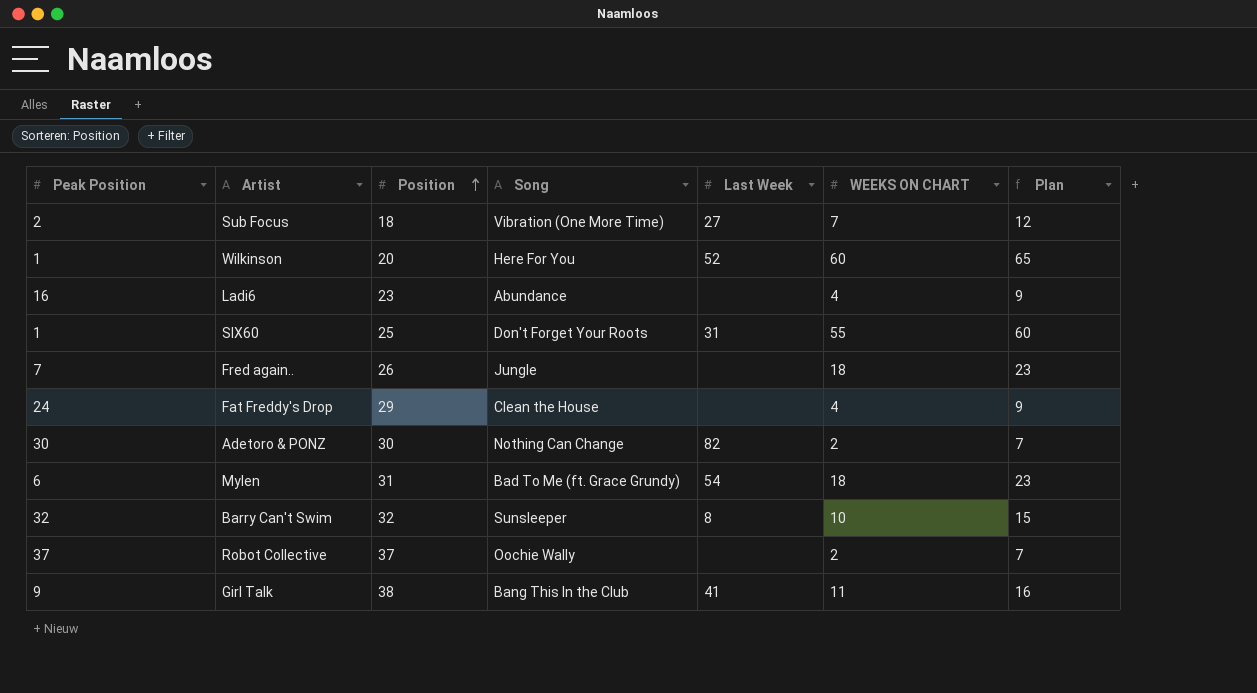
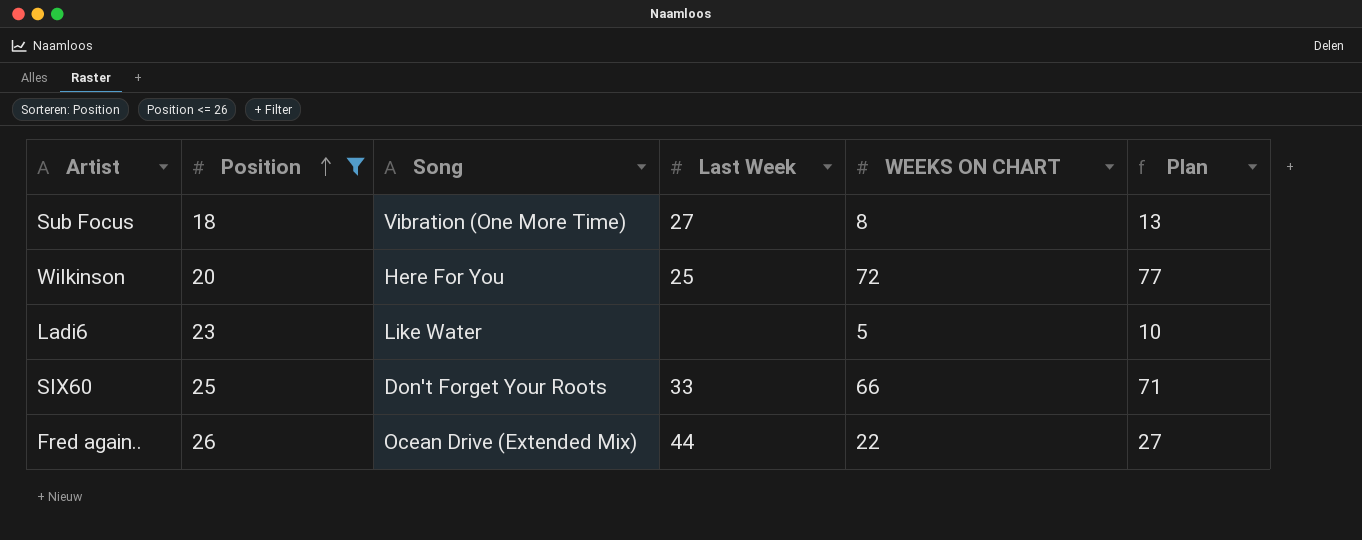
filter: none -> Position <= 26
column Peak Position | position: 1 -> none
Sub Focus | WEEKS ON CHART: 7 -> 8
Sub Focus | Plan: 12 -> 13
Wilkinson | Last Week: 52 -> 25
Wilkinson | WEEKS ON CHART: 60 -> 72
Wilkinson | Plan: 65 -> 77
Ladi6 | Song: Abundance -> Like Water
Ladi6 | WEEKS ON CHART: 4 -> 5
Ladi6 | Plan: 9 -> 10
SIX60 | Last Week: 31 -> 33
SIX60 | WEEKS ON CHART: 55 -> 66
SIX60 | Plan: 60 -> 71
Fred again.. | Song: Jungle -> Ocean Drive (Extended Mix)
Fred again.. | Last Week: none -> 44
Fred again.. | WEEKS ON CHART: 18 -> 22
Fred again.. | Plan: 23 -> 27

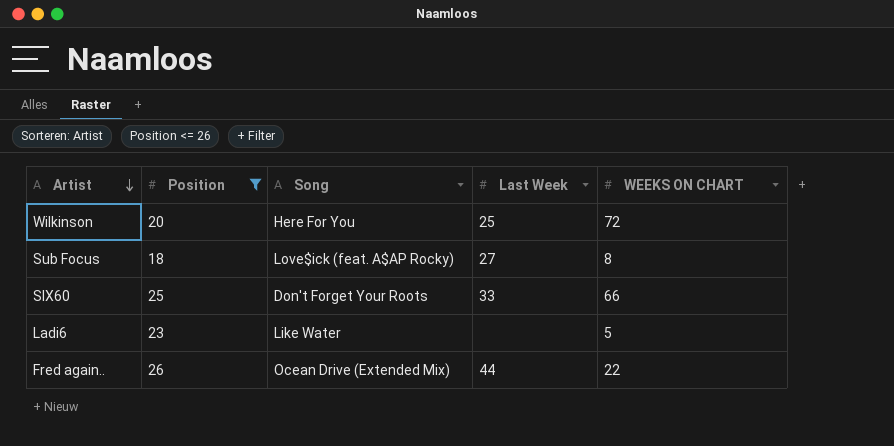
row order: Position ascending -> Artist descending
column Plan | formula: [WEEKS ON CHART] + 5 -> none
Sub Focus | Song: Vibration (One More Time) -> Love$ick (feat. A$AP Rocky)

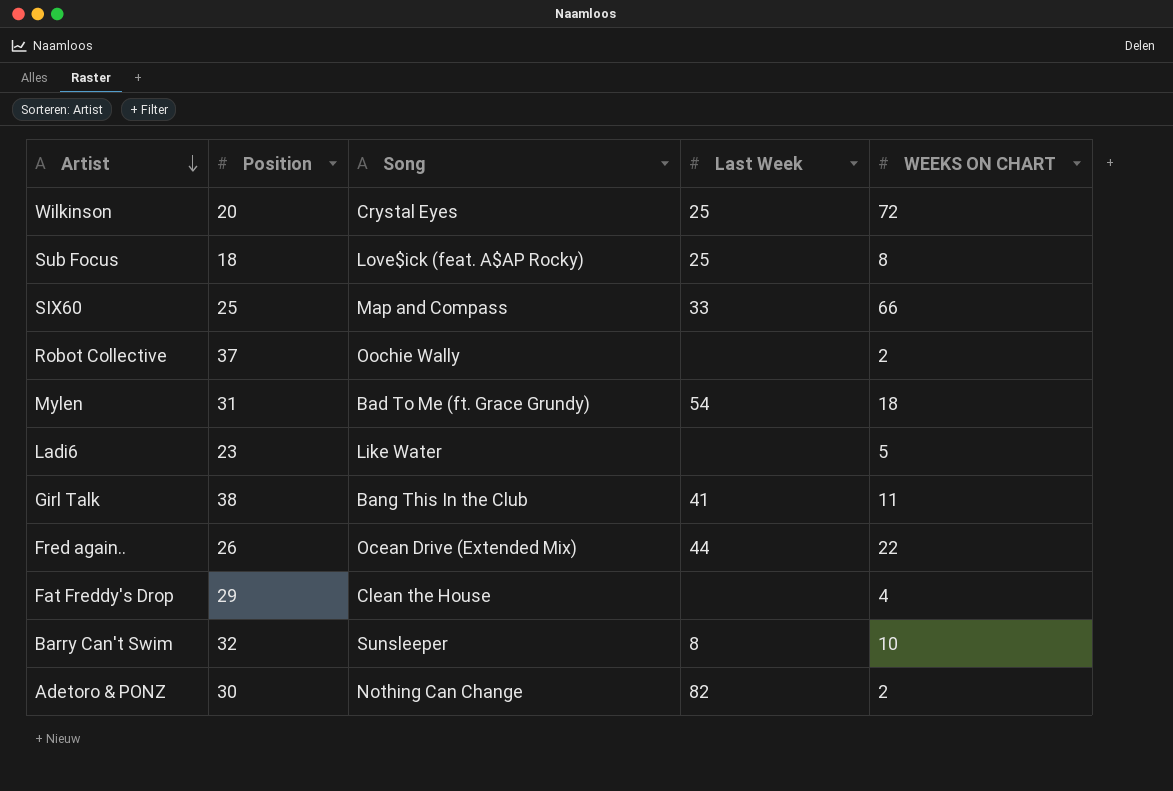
filter: Position <= 26 -> none
Wilkinson | Song: Here For You -> Crystal Eyes
Sub Focus | Last Week: 27 -> 25
SIX60 | Song: Don't Forget Your Roots -> Map and Compass

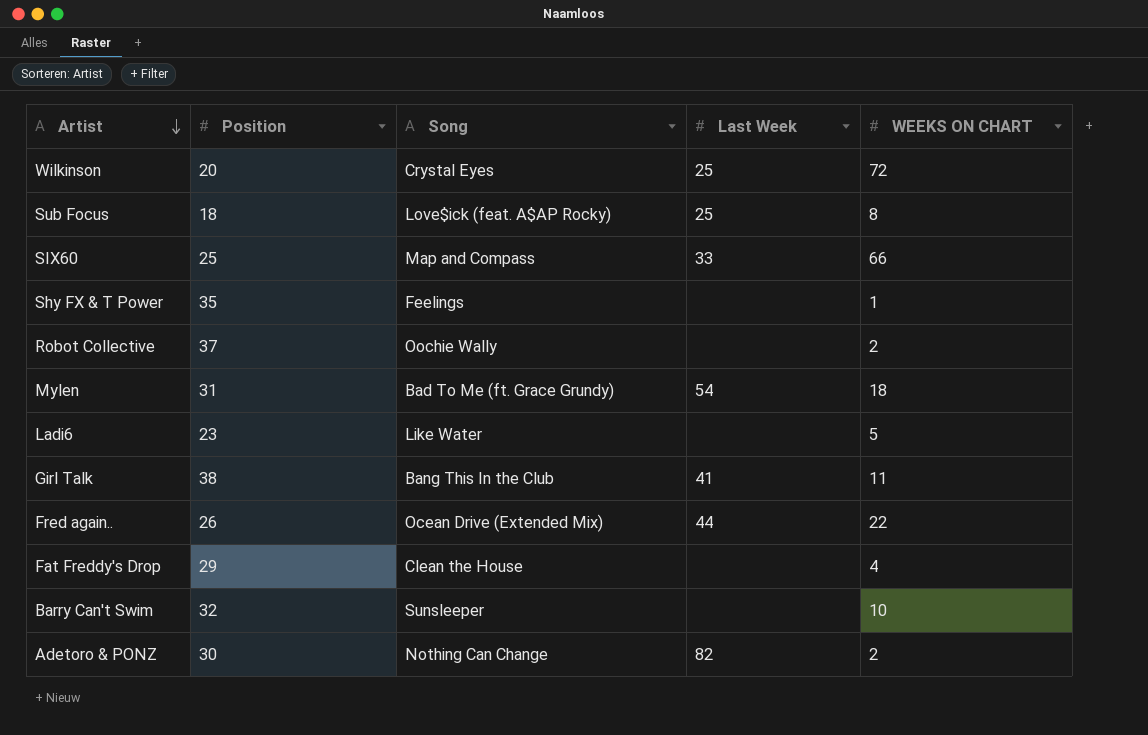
row Shy FX & T Power: none -> 35 | Feelings | none | 1
Barry Can't Swim | Last Week: 8 -> none

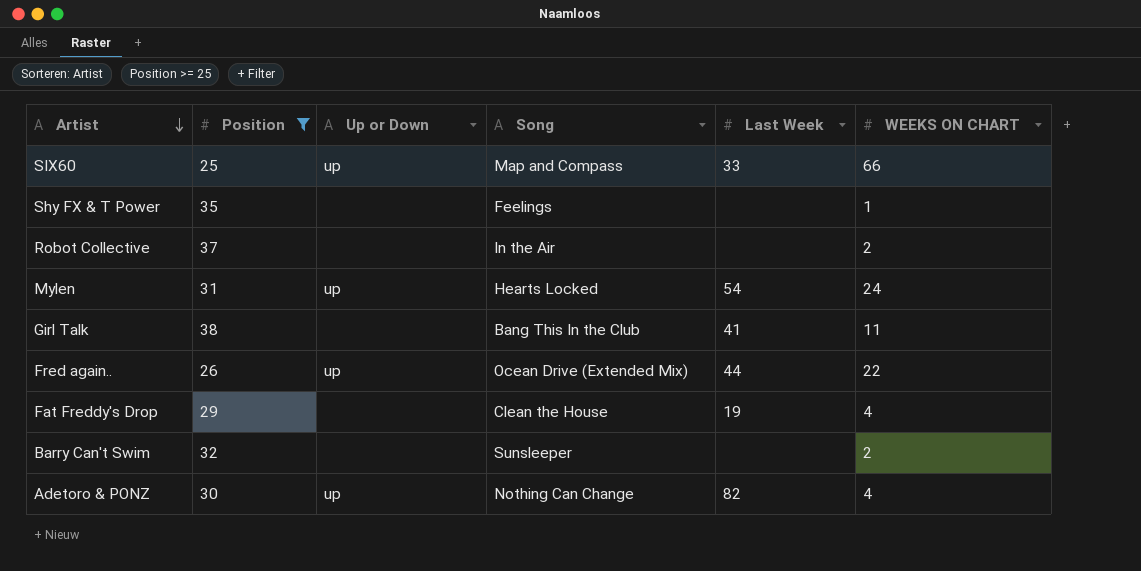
filter: none -> Position >= 25
column Up or Down | position: none -> 3
Robot Collective | Song: Oochie Wally -> In the Air
Mylen | Song: Bad To Me (ft. Grace Grundy) -> Hearts Locked
Mylen | WEEKS ON CHART: 18 -> 24
Fat Freddy's Drop | Last Week: none -> 19
Barry Can't Swim | WEEKS ON CHART: 10 -> 2
Adetoro & PONZ | WEEKS ON CHART: 2 -> 4

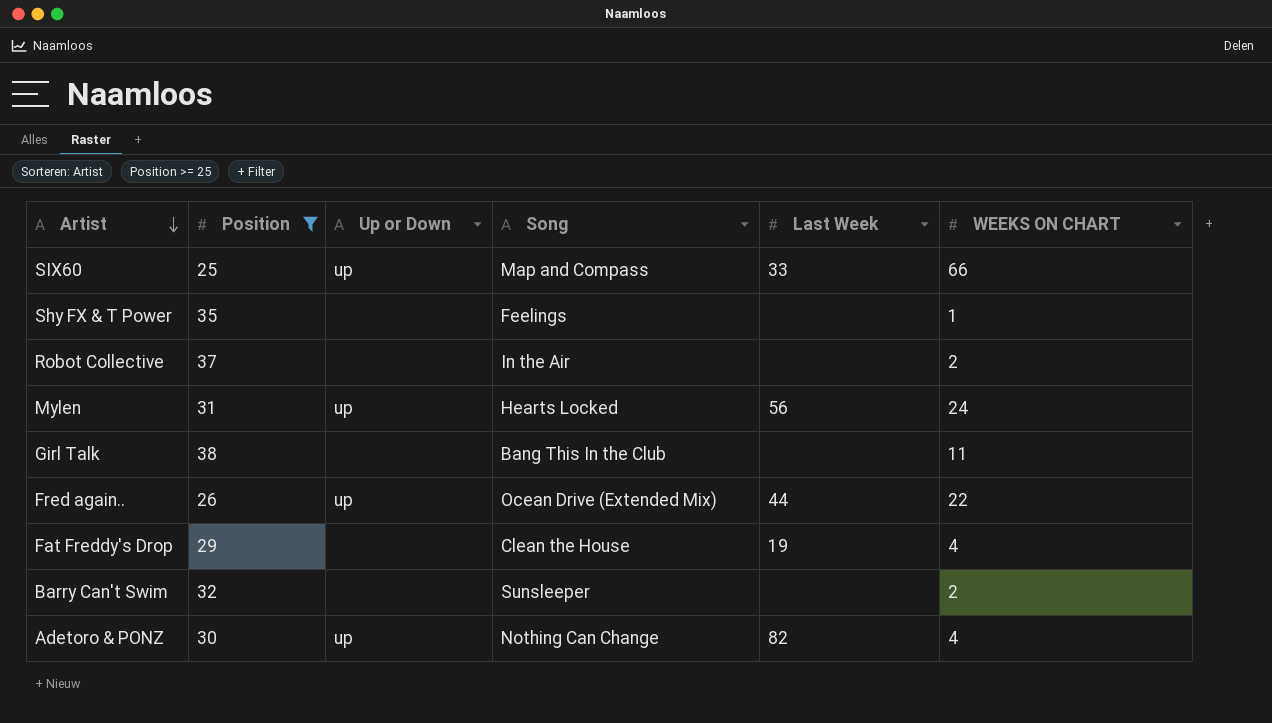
Mylen | Last Week: 54 -> 56
Girl Talk | Last Week: 41 -> none

